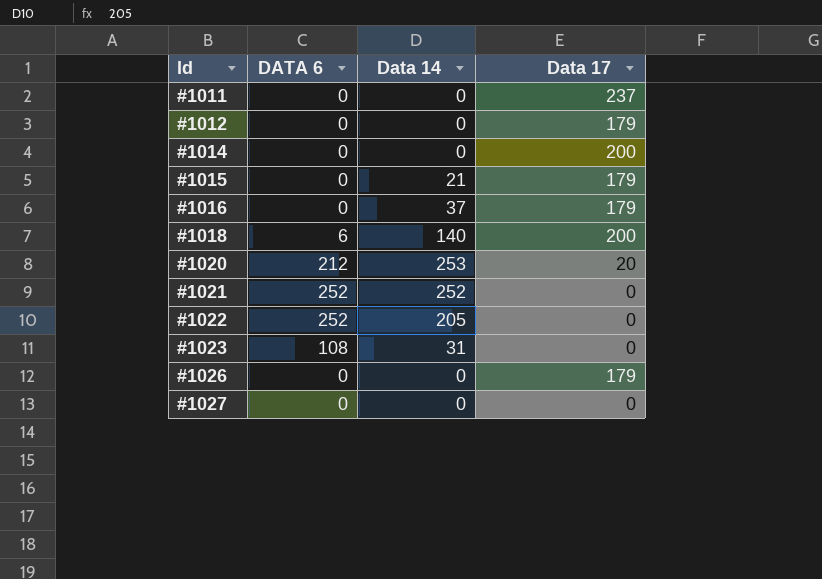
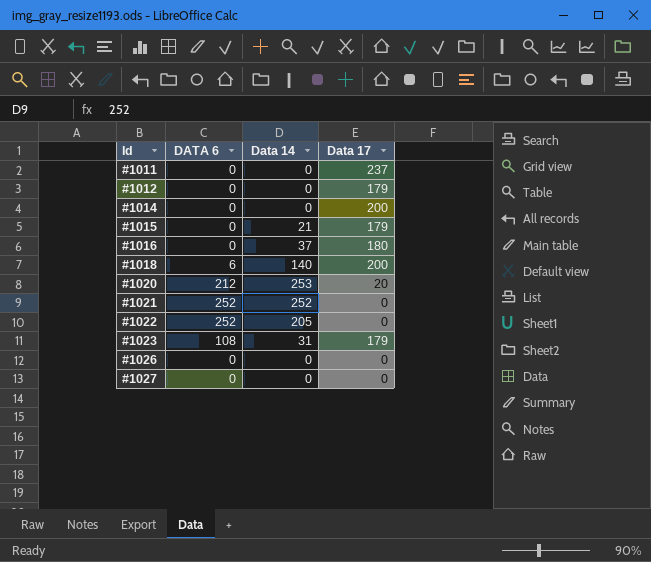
#1016 | Data 17: 179 -> 180
#1023 | Data 17: 0 -> 179
#1026 | Data 17: 179 -> 0

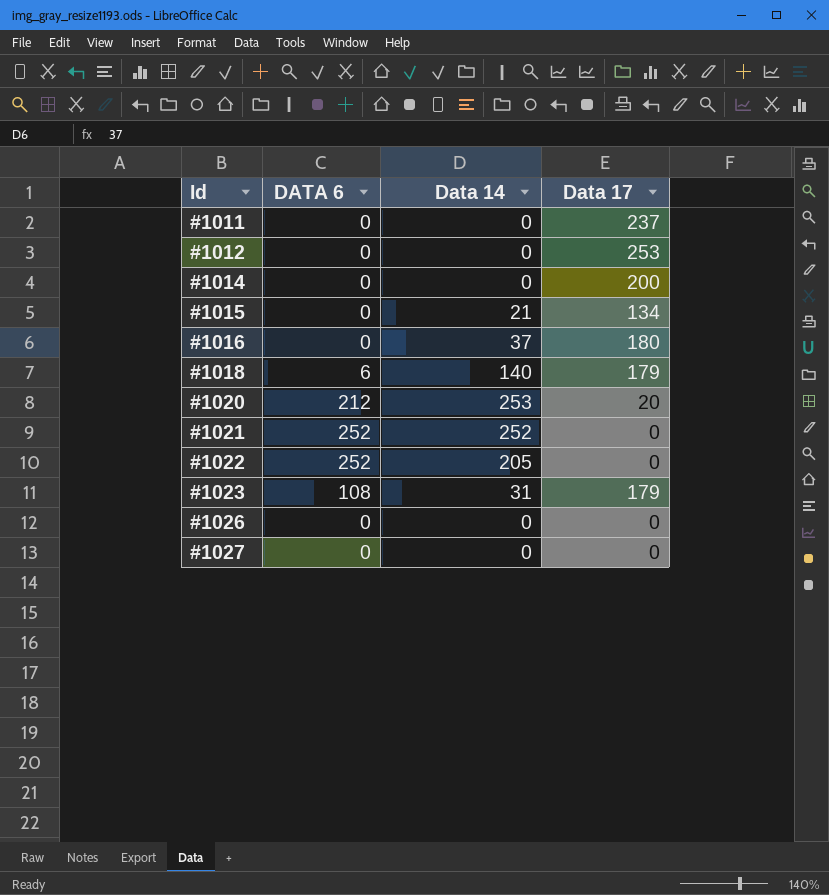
#1012 | Data 17: 179 -> 253
#1015 | Data 17: 179 -> 134
#1018 | Data 17: 200 -> 179

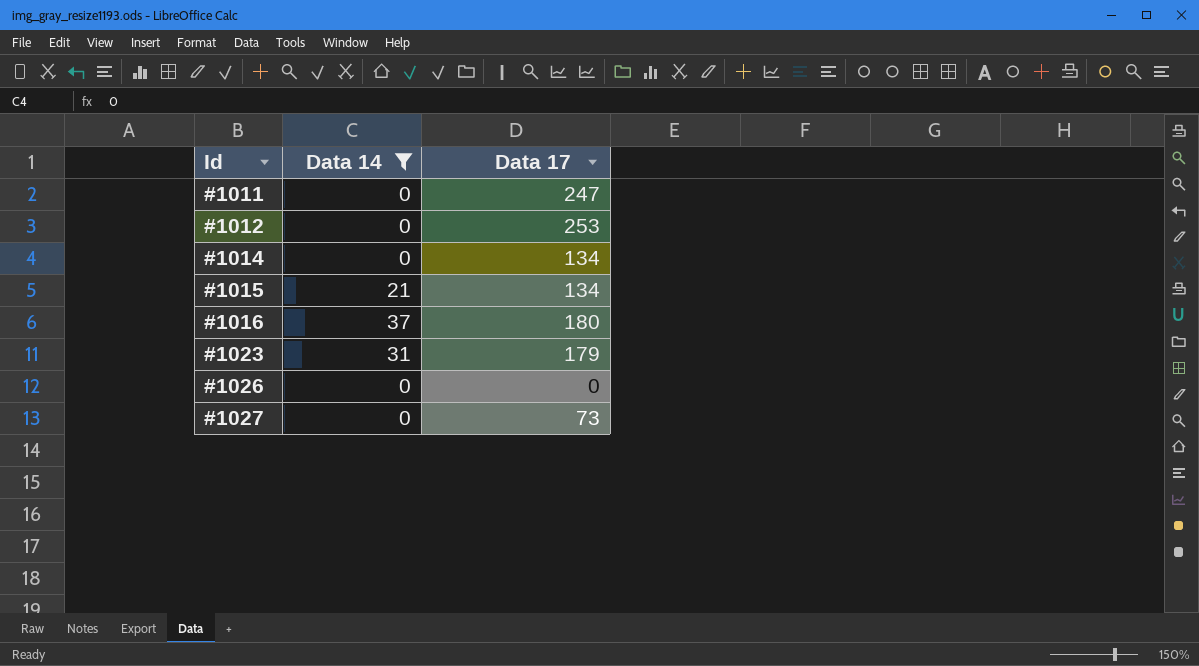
filter: none -> Data 14 <= 37
column DATA 6 | position: 2 -> none
#1011 | Data 17: 237 -> 247
#1014 | Data 17: 200 -> 134
#1027 | Data 17: 0 -> 73

